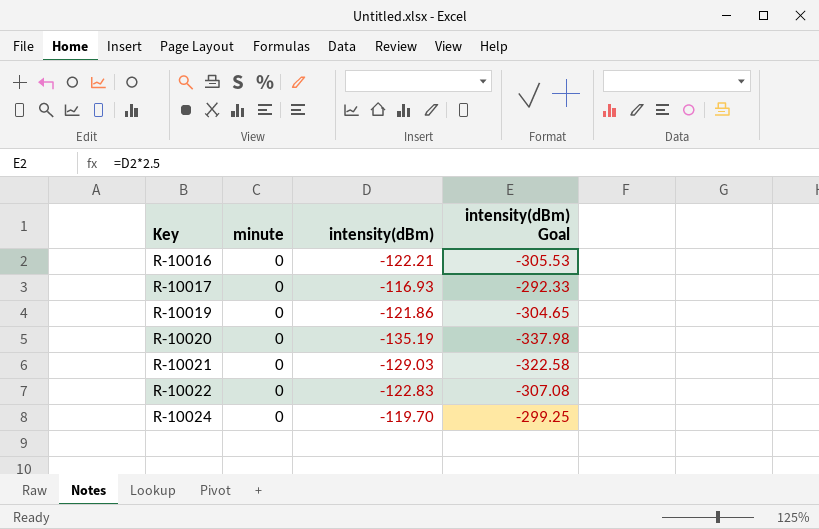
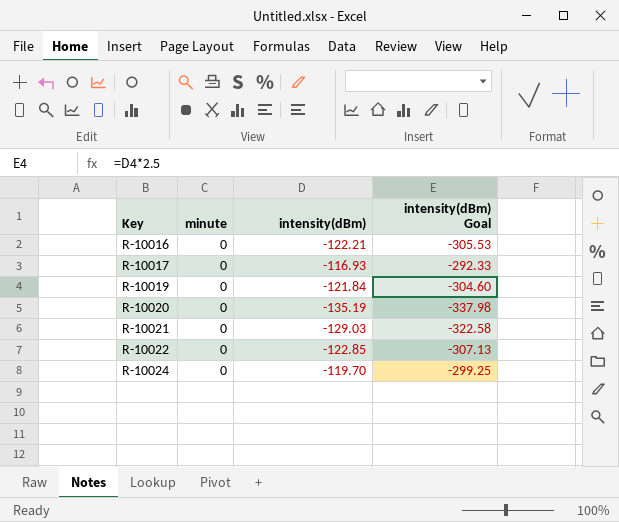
R-10019 | intensity(dBm): -121.86 -> -121.84
R-10019 | intensity(dBm) Goal: -304.65 -> -304.60
R-10022 | intensity(dBm): -122.83 -> -122.85
R-10022 | intensity(dBm) Goal: -307.08 -> -307.13

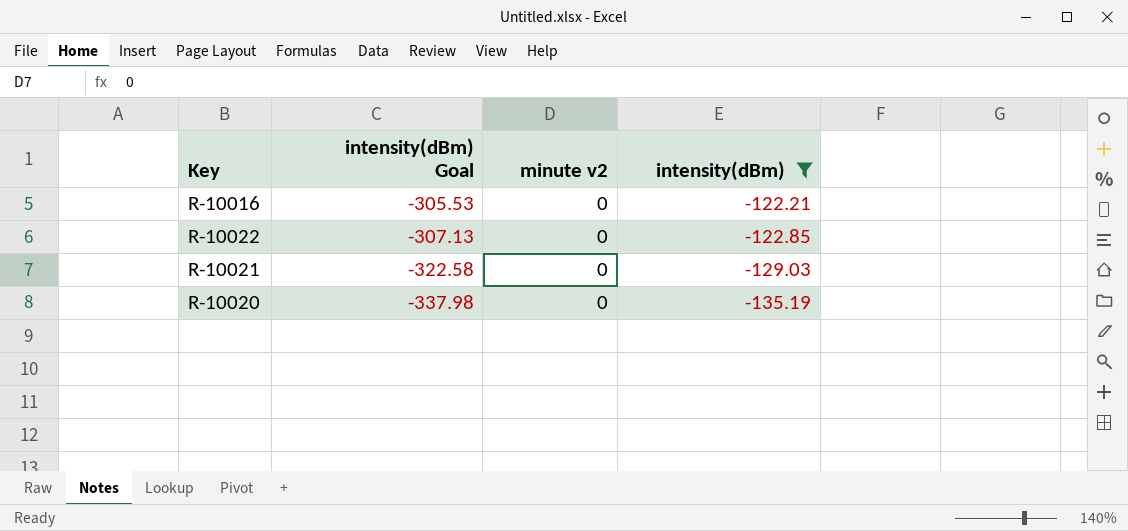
filter: none -> intensity(dBm) <= -122.21
row order: Key ascending -> intensity(dBm) Goal descending
column intensity(dBm) Goal | position: 4 -> 2
column name: minute -> minute v2

